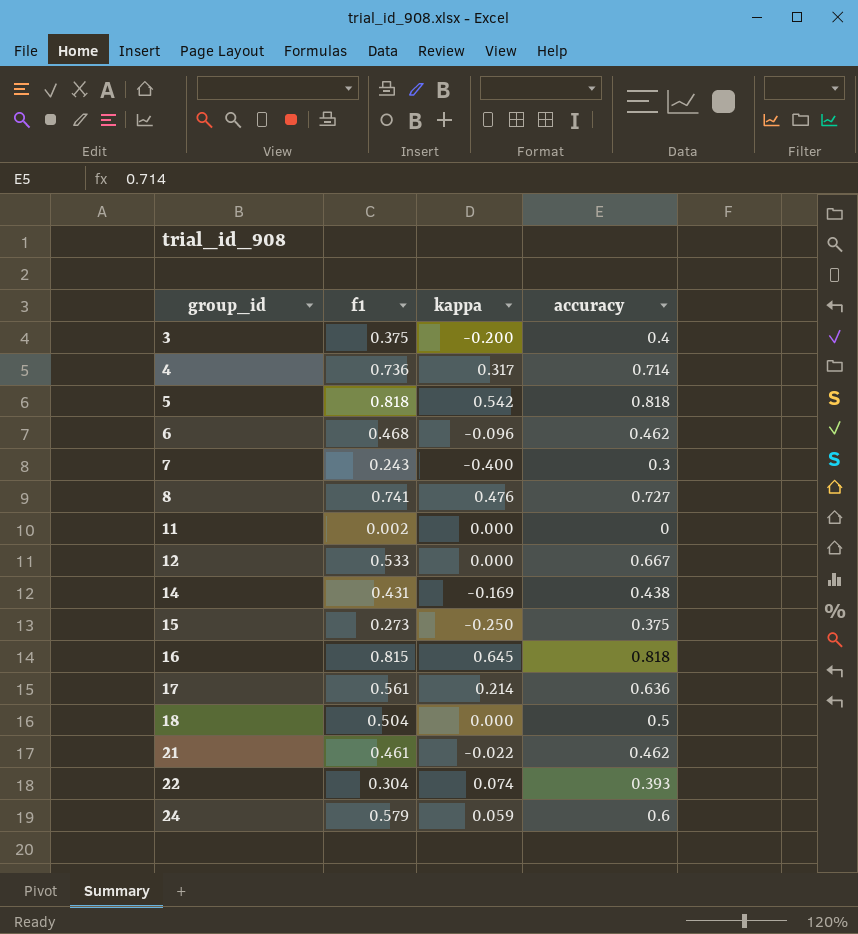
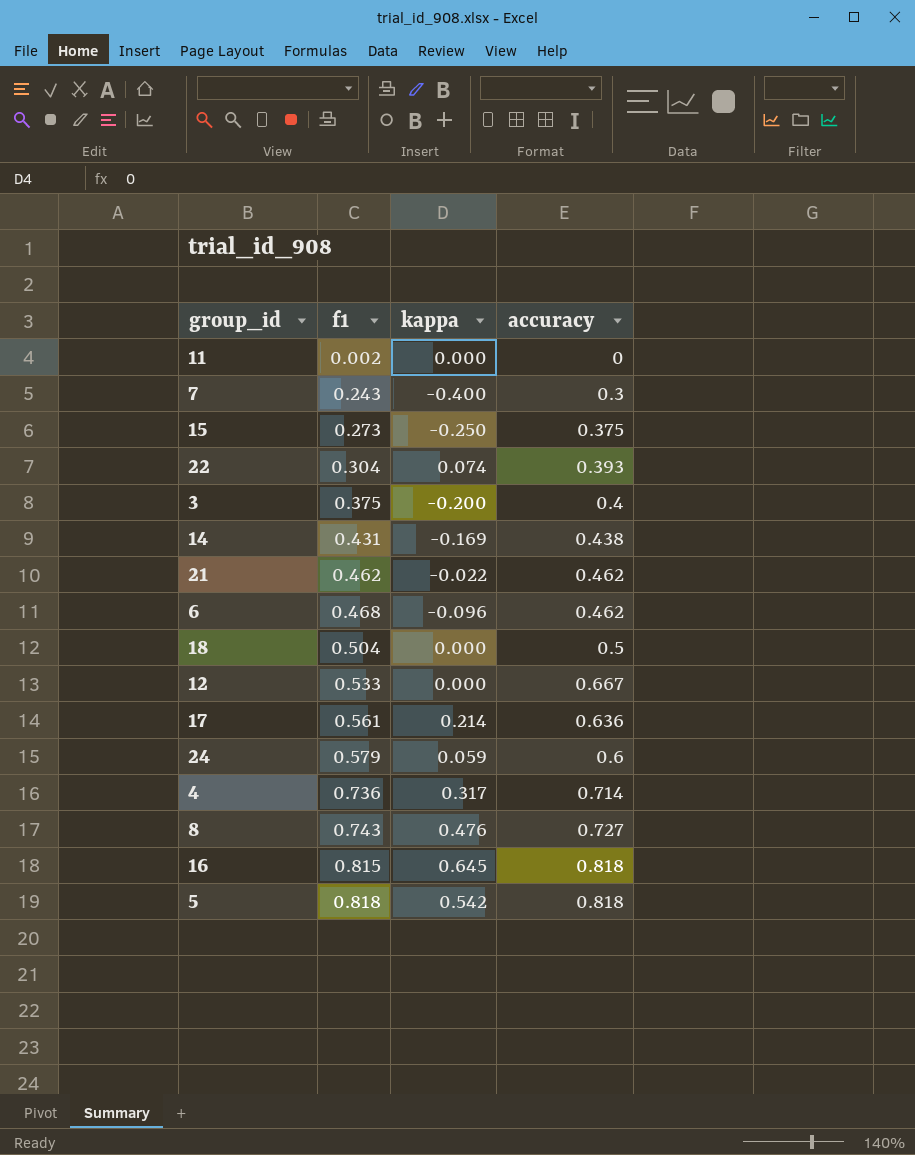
row order: group_id ascending -> f1 ascending
21 | f1: 0.461 -> 0.462
8 | f1: 0.741 -> 0.743

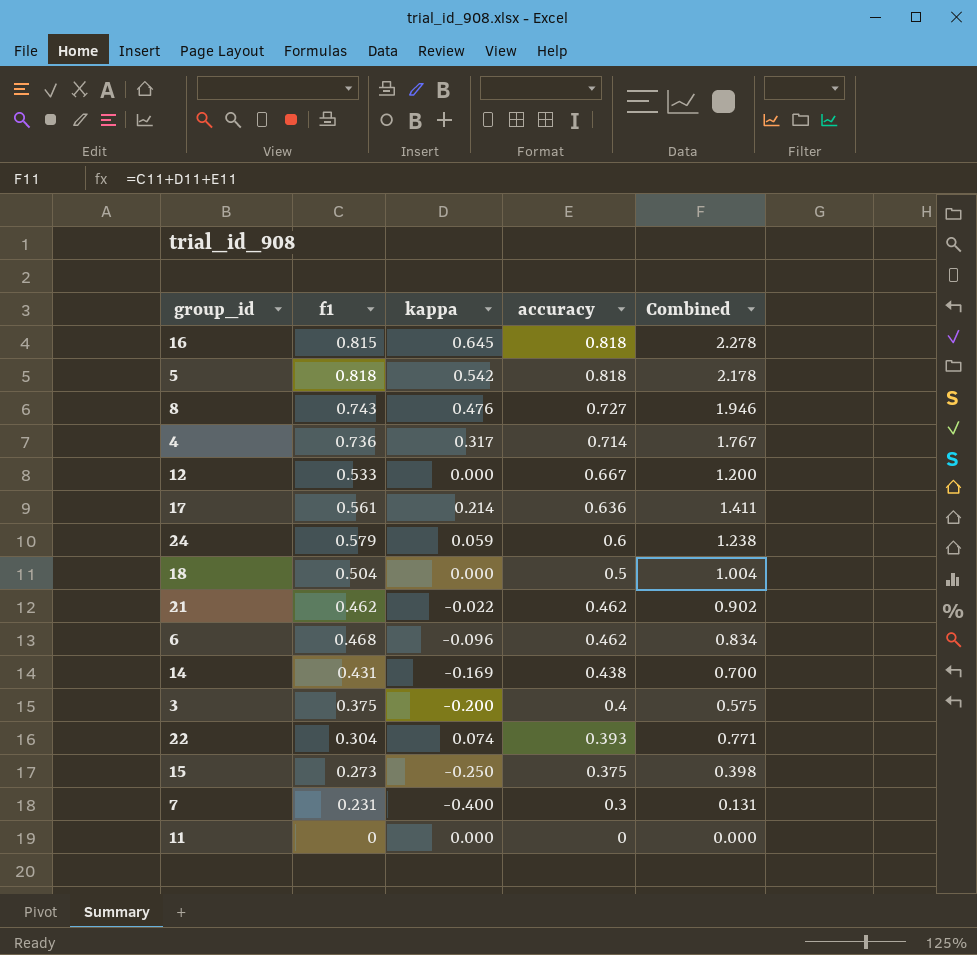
row order: f1 ascending -> accuracy descending
column Combined | formula: none -> [f1] + [kappa] + [accuracy]
7 | f1: 0.243 -> 0.231
11 | f1: 0.002 -> 0

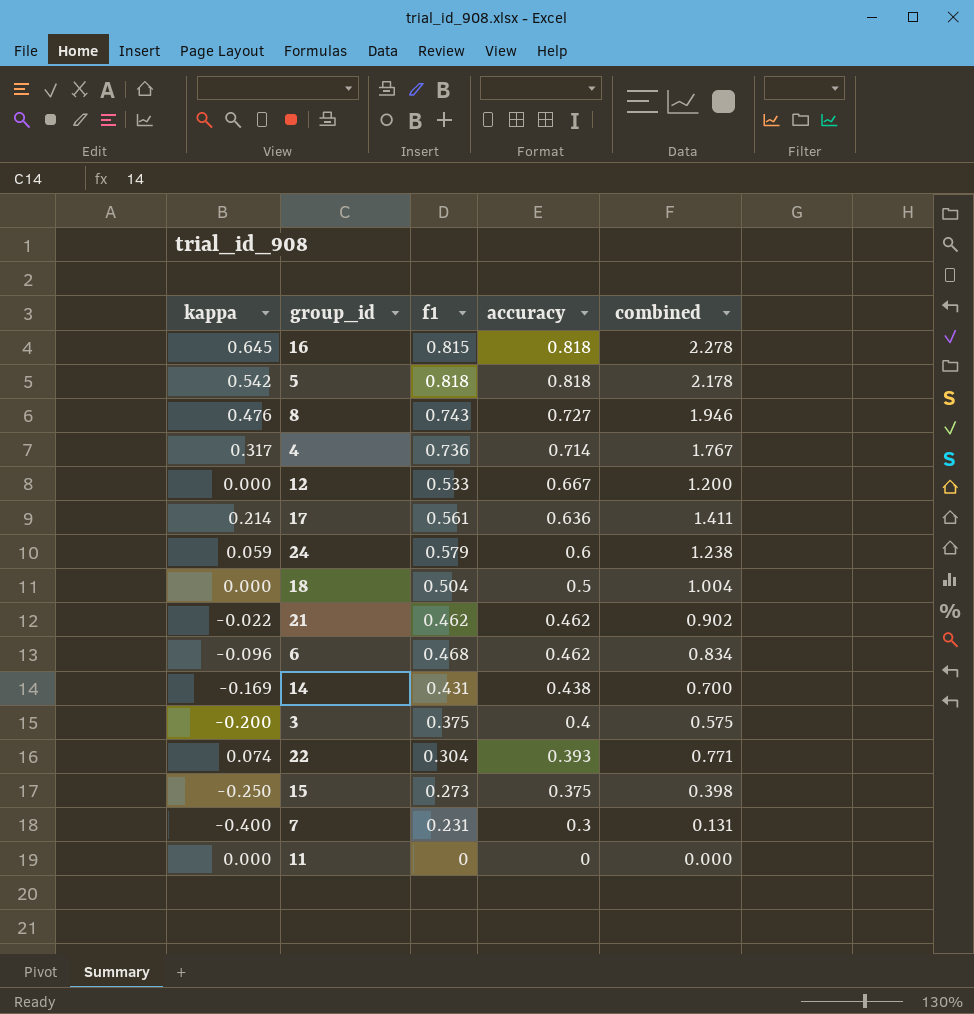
column kappa | position: 3 -> 1
column name: Combined -> combined

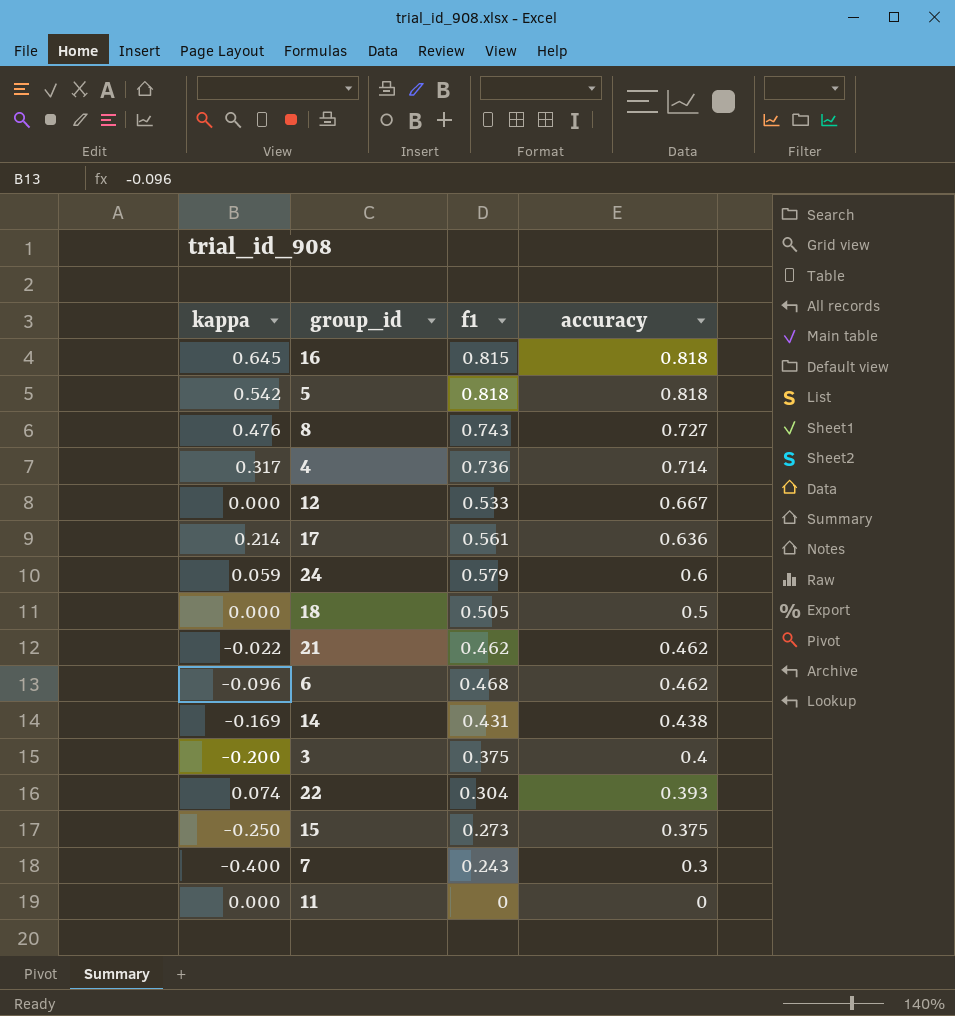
column combined | formula: [kappa] + [f1] + [accuracy] -> none
18 | f1: 0.504 -> 0.505
7 | f1: 0.231 -> 0.243

